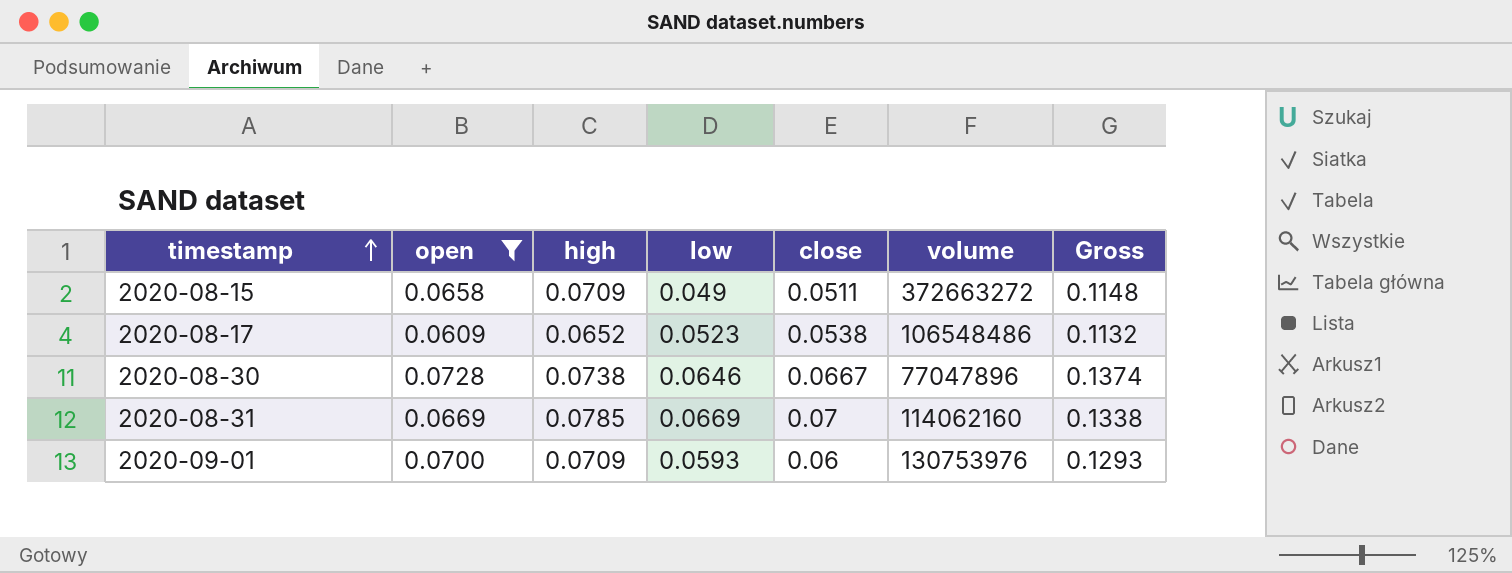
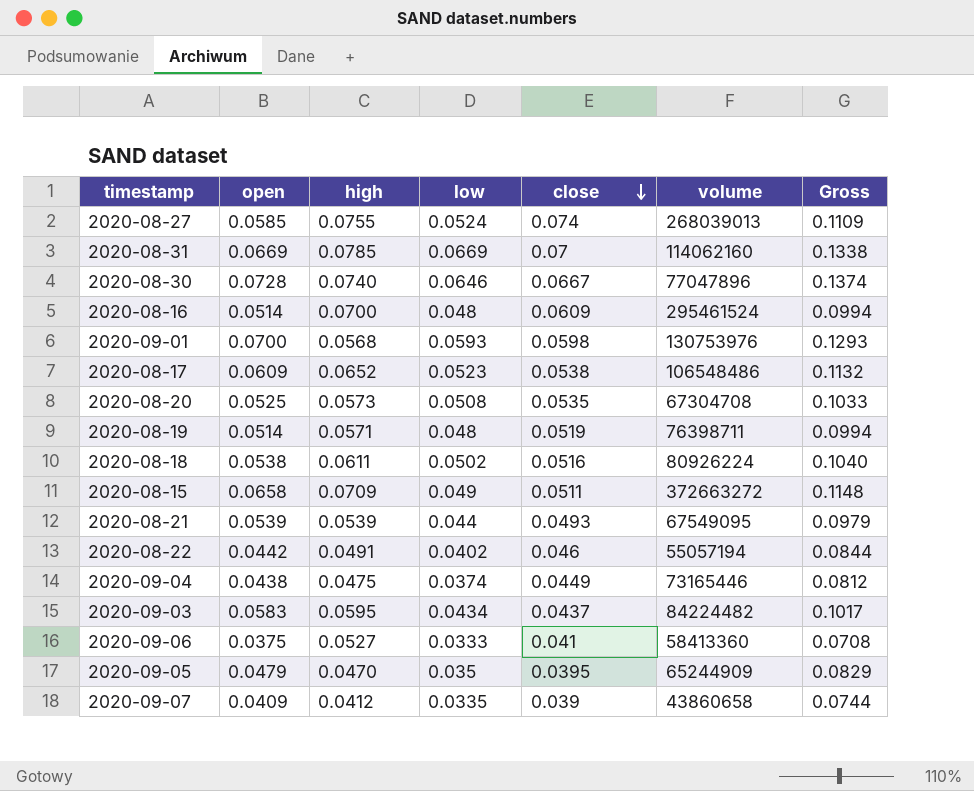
filter: open >= 0.0609 -> none
row order: timestamp ascending -> close descending
2020-08-30 | high: 0.0738 -> 0.0740
2020-09-01 | high: 0.0709 -> 0.0568
2020-09-01 | close: 0.06 -> 0.0598

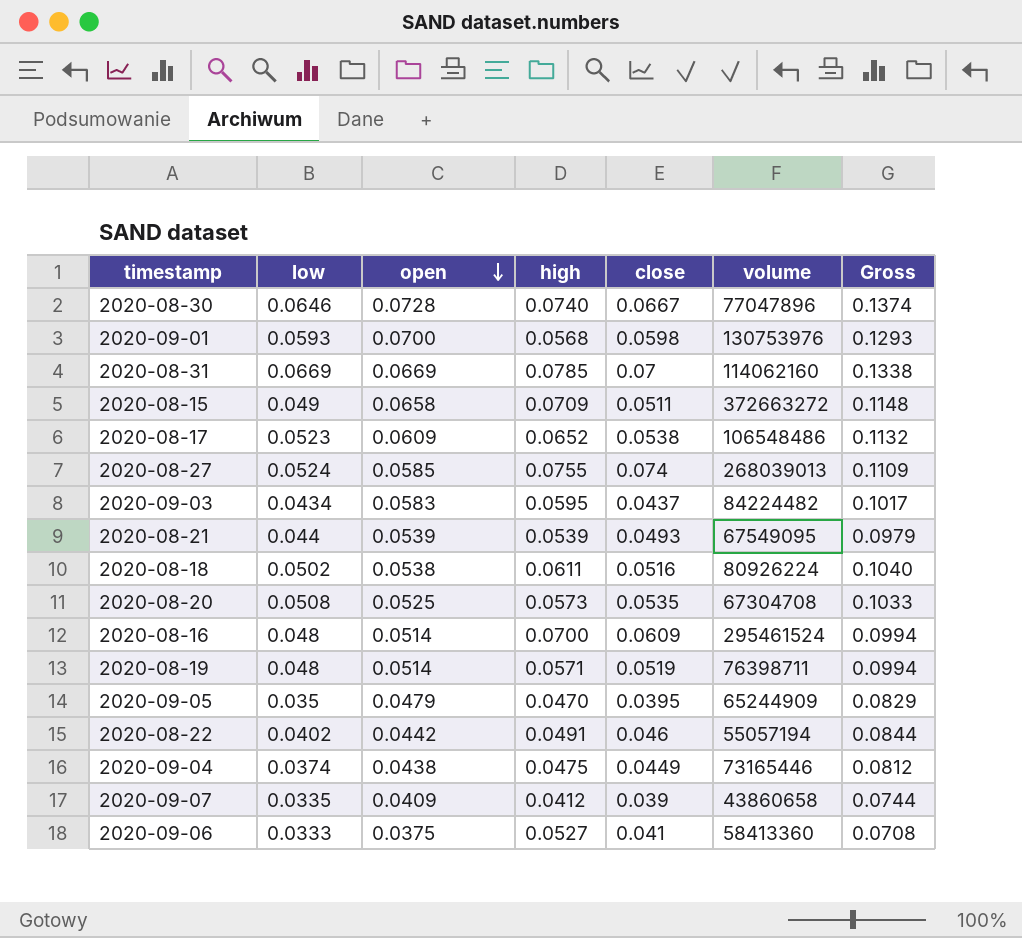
row order: close descending -> open descending
column low | position: 4 -> 2

